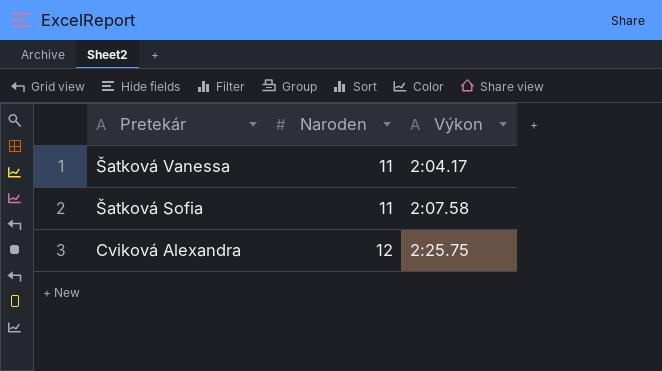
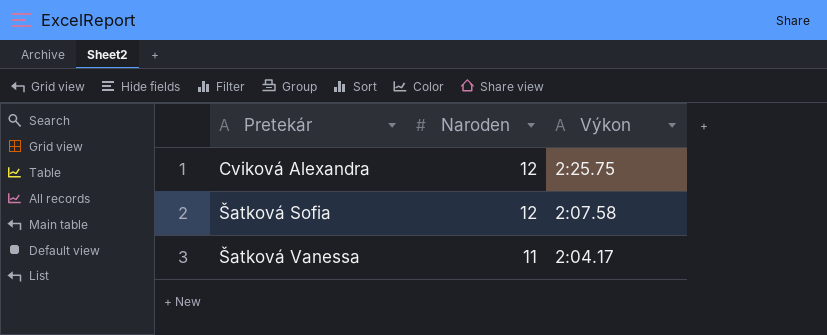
row order: Pretekár descending -> Pretekár ascending
Šatková Sofia | Naroden: 11 -> 12

